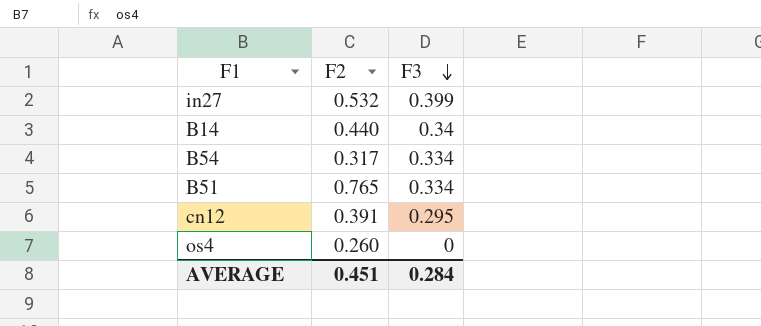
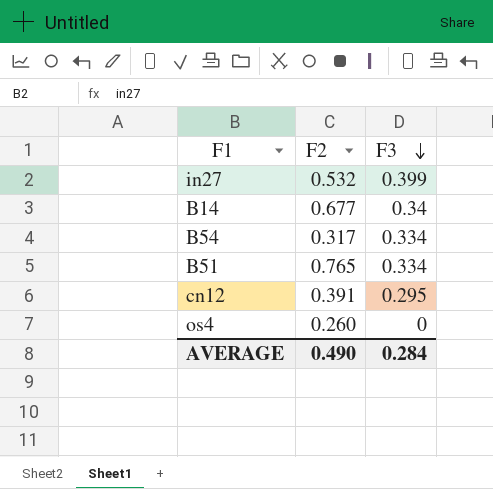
B14 | F2: 0.440 -> 0.677
AVERAGE | F2: 0.451 -> 0.490

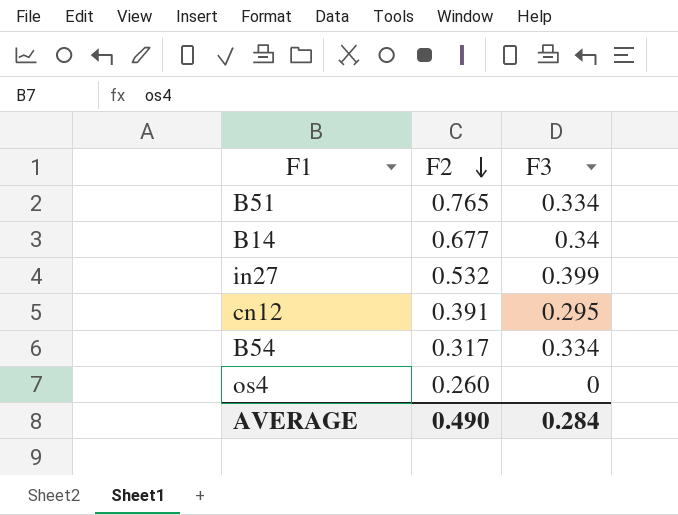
row order: F3 descending -> F2 descending

